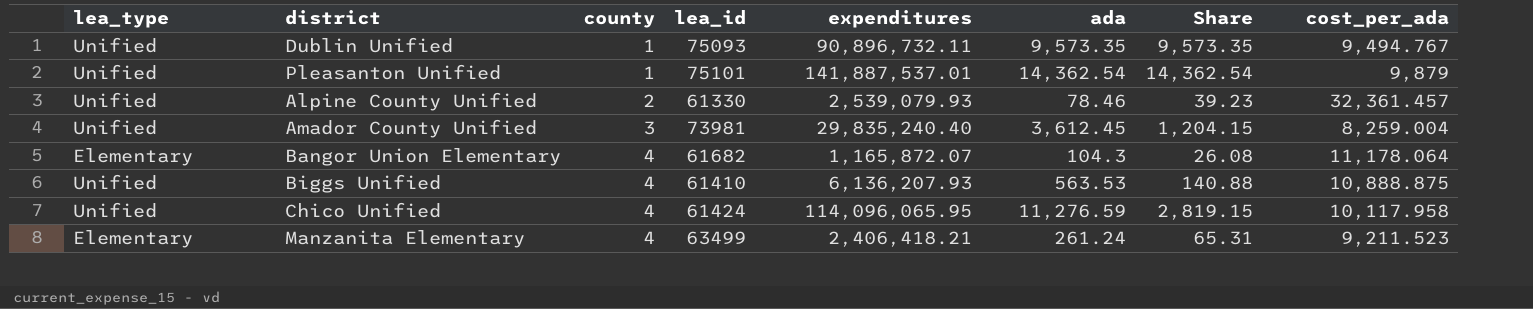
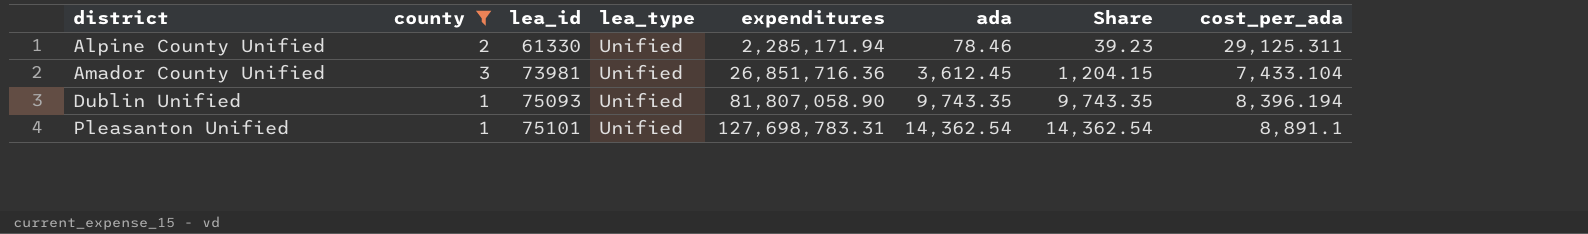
filter: none -> county != 4
row order: county ascending -> district ascending
column lea_type | position: 1 -> 4
Alpine County Unified | expenditures: 2,539,079.93 -> 2,285,171.94
Alpine County Unified | cost_per_ada: 32,361.457 -> 29,125.311
Amador County Unified | expenditures: 29,835,240.40 -> 26,851,716.36
Amador County Unified | cost_per_ada: 8,259.004 -> 7,433.104
Dublin Unified | expenditures: 90,896,732.11 -> 81,807,058.90
Dublin Unified | ada: 9,573.35 -> 9,743.35
Dublin Unified | Share: 9,573.35 -> 9,743.35
Dublin Unified | cost_per_ada: 9,494.767 -> 8,396.194
Pleasanton Unified | expenditures: 141,887,537.01 -> 127,698,783.31
Pleasanton Unified | cost_per_ada: 9,879 -> 8,891.1

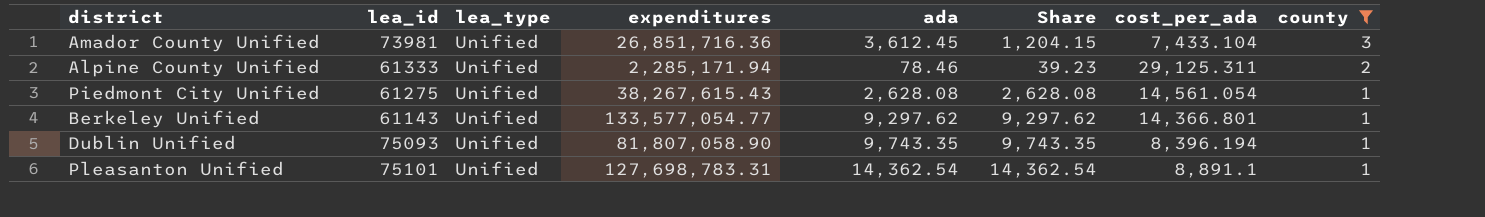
row order: district ascending -> county descending
column county | position: 2 -> 8
Alpine County Unified | lea_id: 61330 -> 61333
row Piedmont City Unified: none -> 61275 | Unified | 38,267,615.43 | 2,628.08 | 2,628.08 | 14,561.054 | 1
row Berkeley Unified: none -> 61143 | Unified | 133,577,054.77 | 9,297.62 | 9,297.62 | 14,366.801 | 1

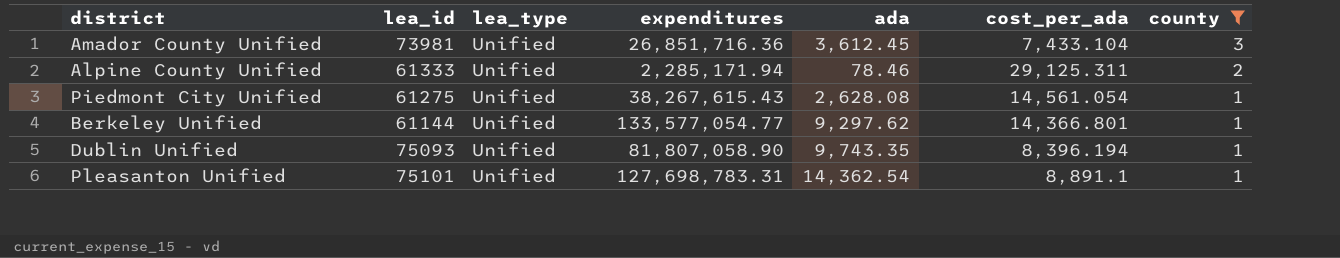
column Share | formula: [ada] / [county] -> none
Berkeley Unified | lea_id: 61143 -> 61144

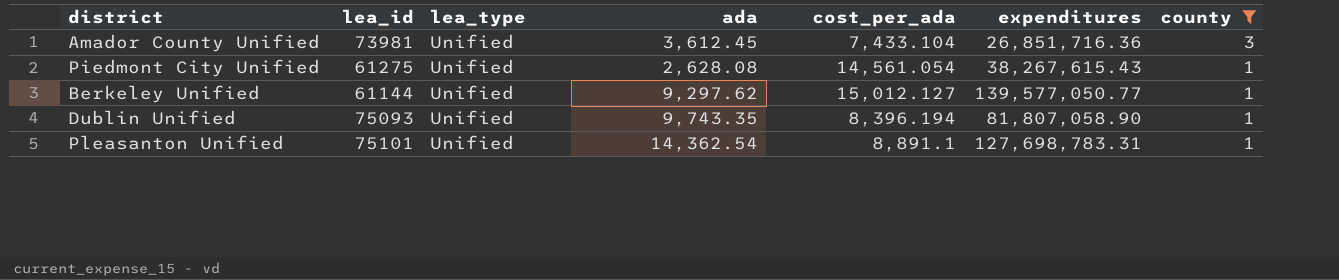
column expenditures | position: 4 -> 6
row Alpine County Unified: 61333 | Unified | 2,285,171.94 | 78.46 | 29,125.311 | 2 -> none
Berkeley Unified | cost_per_ada: 14,366.801 -> 15,012.127
Berkeley Unified | expenditures: 133,577,054.77 -> 139,577,050.77

